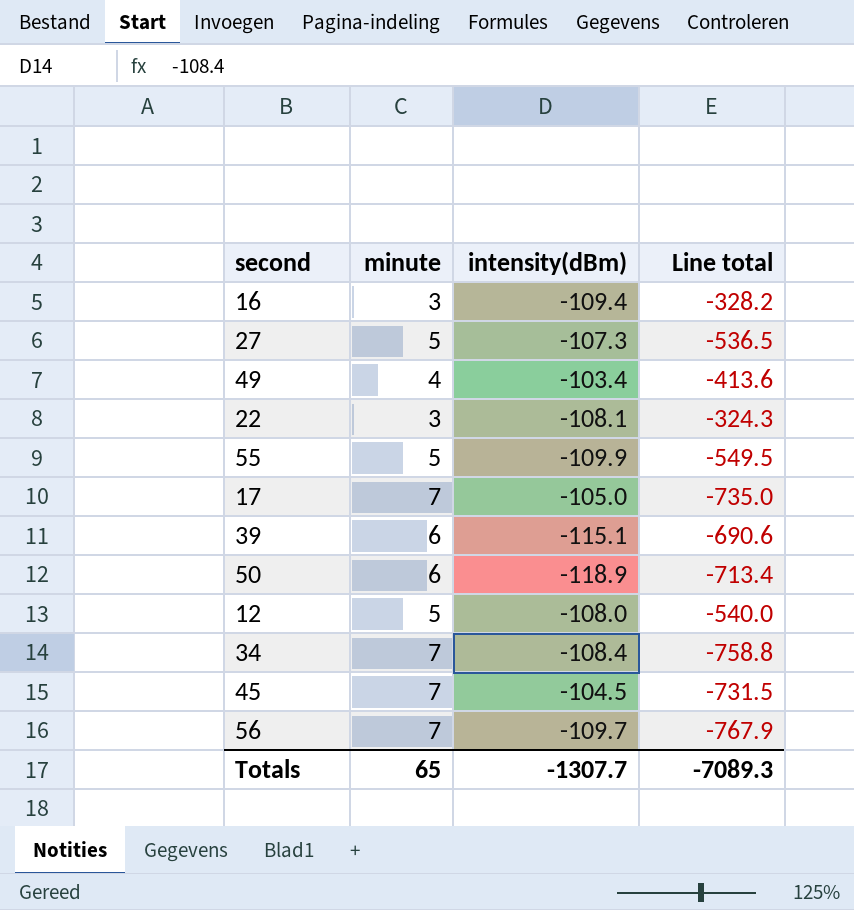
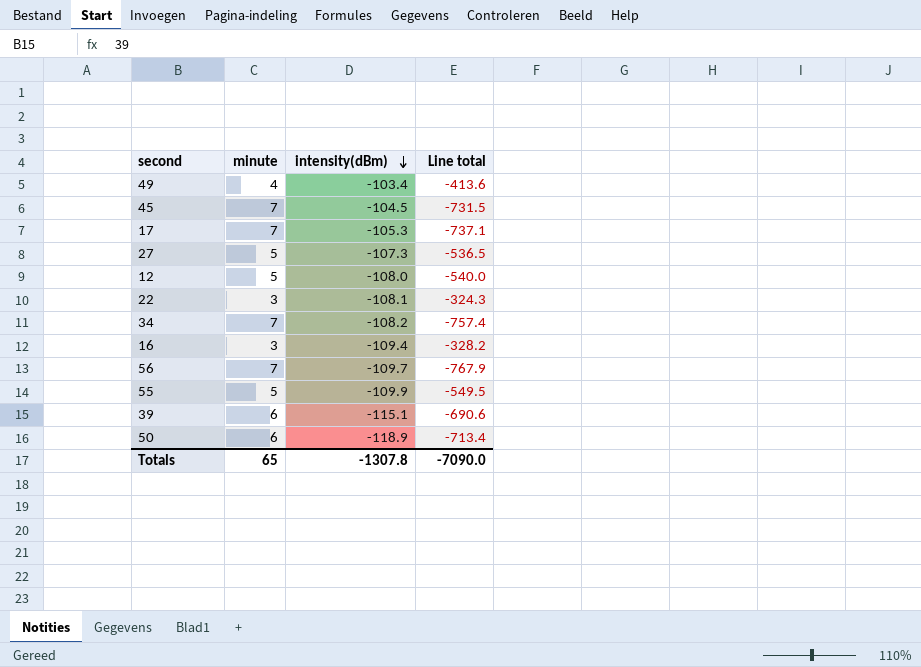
row order: none -> intensity(dBm) descending
17 | intensity(dBm): -105.0 -> -105.3
17 | Line total: -735.0 -> -737.1
34 | intensity(dBm): -108.4 -> -108.2
34 | Line total: -758.8 -> -757.4
Totals | intensity(dBm): -1307.7 -> -1307.8
Totals | Line total: -7089.3 -> -7090.0

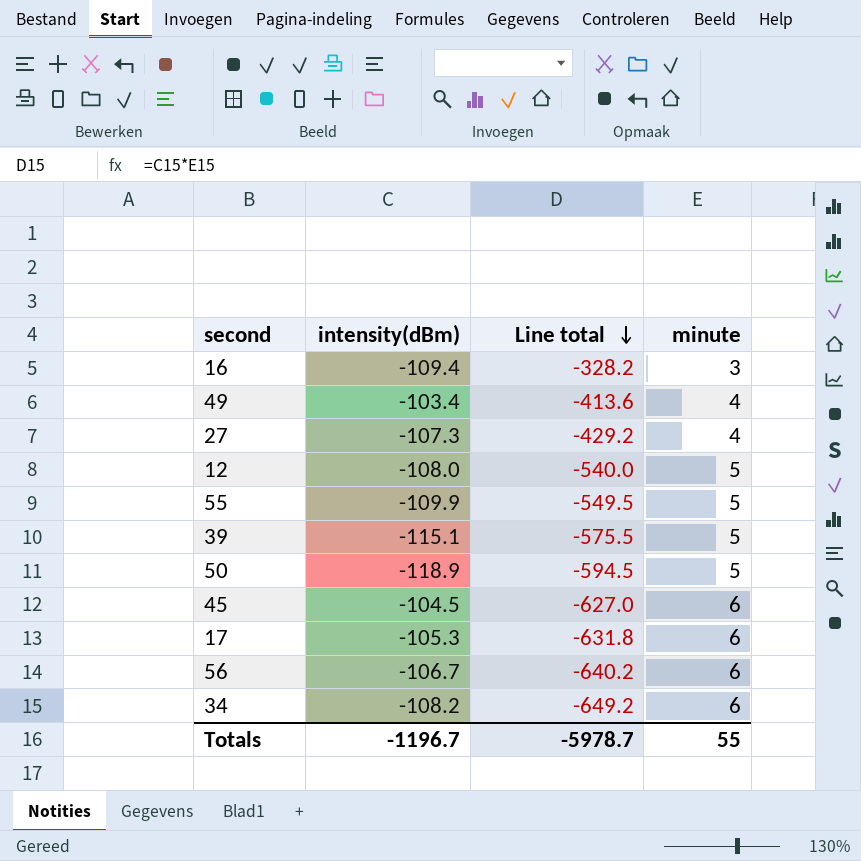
row order: intensity(dBm) descending -> Line total descending
column minute | position: 2 -> 4
row 22: 3 | -108.1 | -324.3 -> none
27 | Line total: -536.5 -> -429.2
27 | minute: 5 -> 4
39 | Line total: -690.6 -> -575.5
39 | minute: 6 -> 5
50 | Line total: -713.4 -> -594.5
50 | minute: 6 -> 5
45 | Line total: -731.5 -> -627.0
45 | minute: 7 -> 6
17 | Line total: -737.1 -> -631.8
17 | minute: 7 -> 6
56 | intensity(dBm): -109.7 -> -106.7
56 | Line total: -767.9 -> -640.2
56 | minute: 7 -> 6
34 | Line total: -757.4 -> -649.2
34 | minute: 7 -> 6
Totals | intensity(dBm): -1307.8 -> -1196.7
Totals | Line total: -7090.0 -> -5978.7
Totals | minute: 65 -> 55

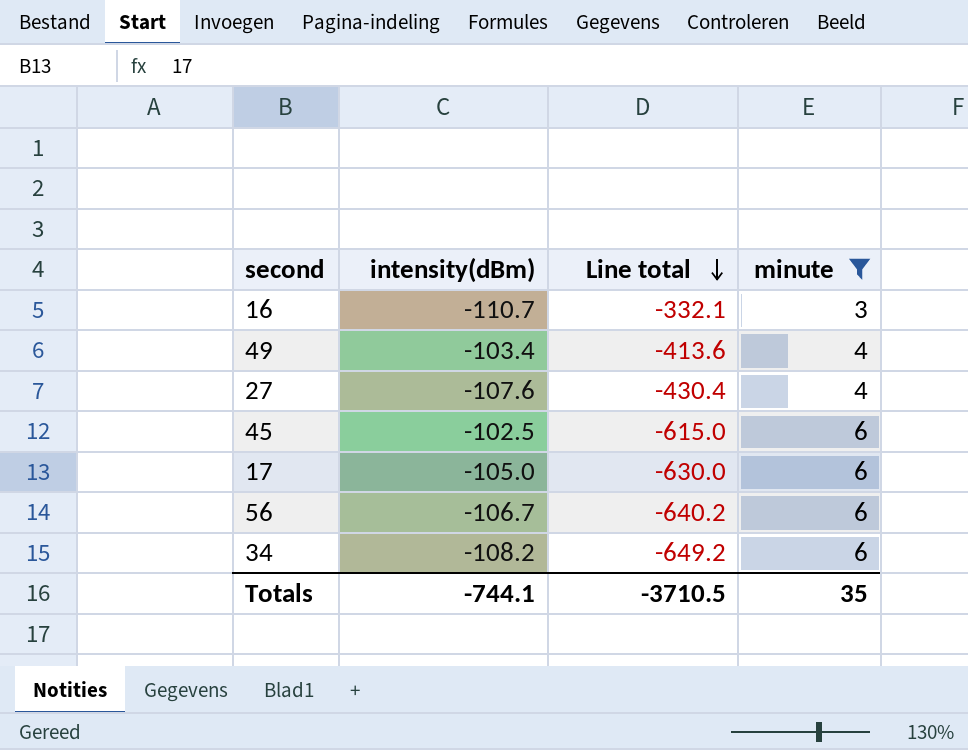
filter: none -> minute != 5
16 | intensity(dBm): -109.4 -> -110.7
16 | Line total: -328.2 -> -332.1
27 | intensity(dBm): -107.3 -> -107.6
27 | Line total: -429.2 -> -430.4
45 | intensity(dBm): -104.5 -> -102.5
45 | Line total: -627.0 -> -615.0
17 | intensity(dBm): -105.3 -> -105.0
17 | Line total: -631.8 -> -630.0
Totals | intensity(dBm): -1196.7 -> -744.1
Totals | Line total: -5978.7 -> -3710.5
Totals | minute: 55 -> 35

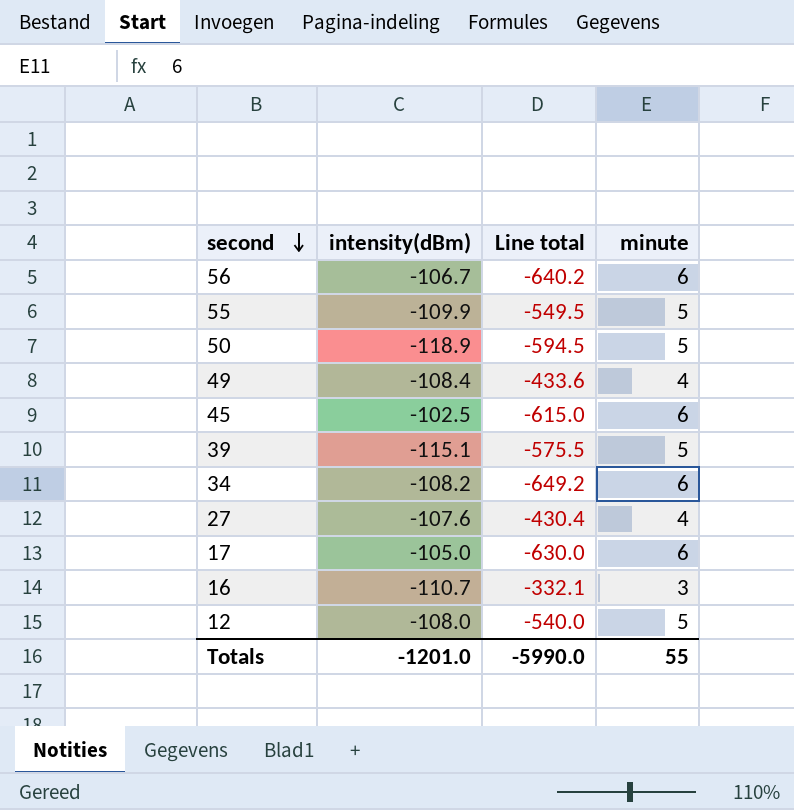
filter: minute != 5 -> none
row order: Line total descending -> second descending
49 | intensity(dBm): -103.4 -> -108.4
49 | Line total: -413.6 -> -433.6
Totals | intensity(dBm): -744.1 -> -1201.0
Totals | Line total: -3710.5 -> -5990.0
Totals | minute: 35 -> 55

